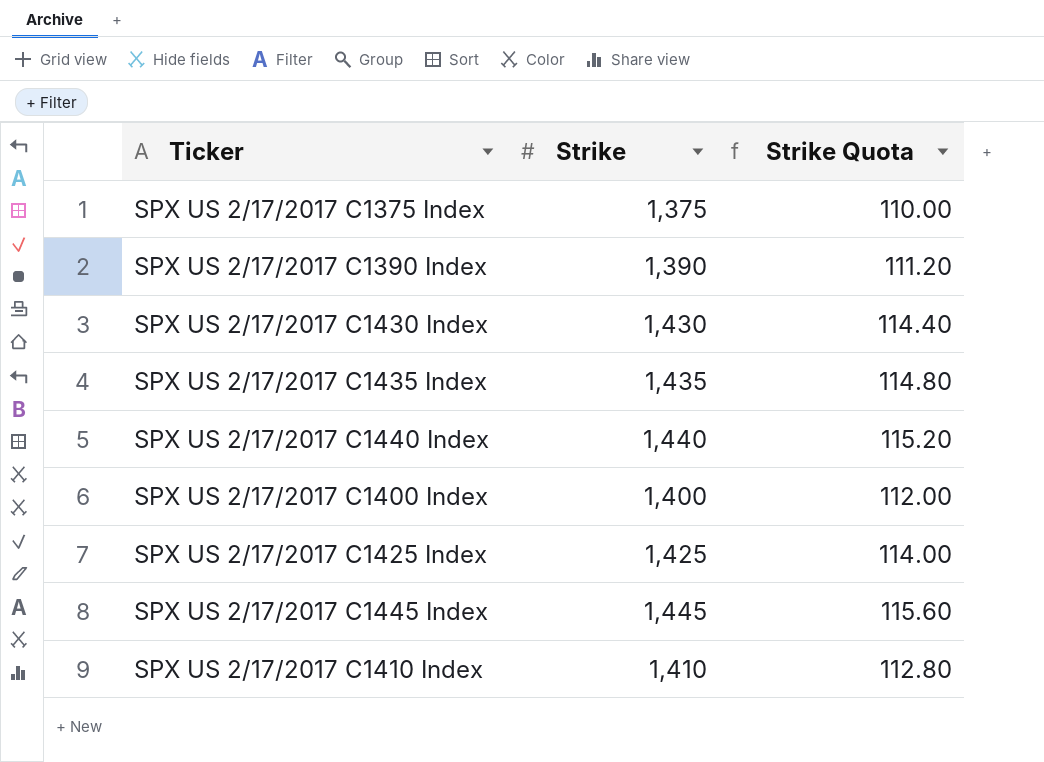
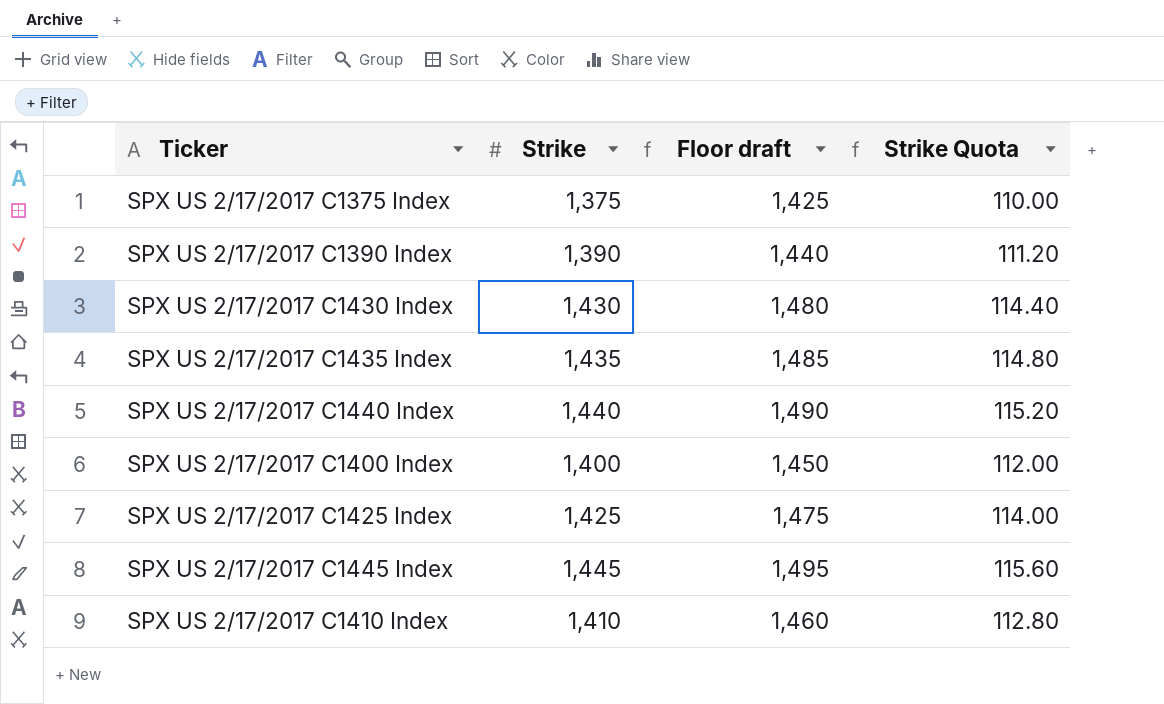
column Floor draft | formula: none -> [Strike] + 50

